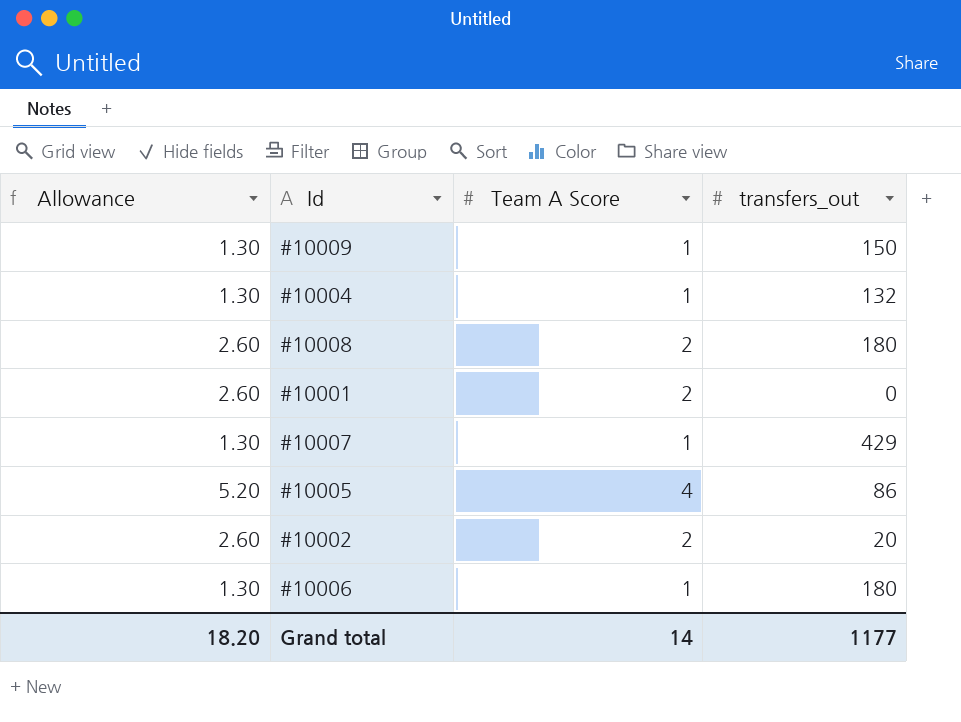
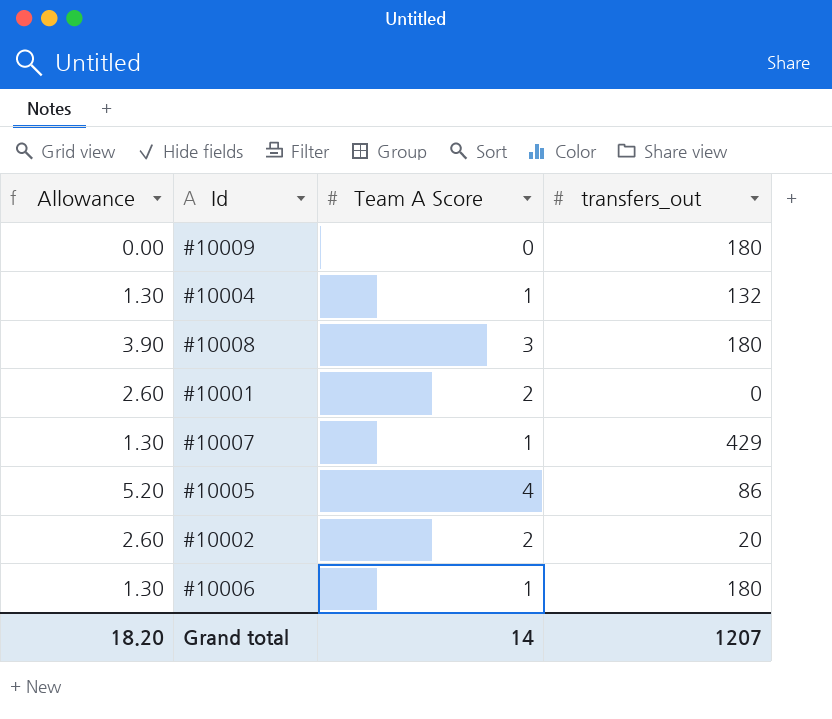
#10009 | Allowance: 1.30 -> 0.00
#10009 | Team A Score: 1 -> 0
#10009 | transfers_out: 150 -> 180
#10008 | Allowance: 2.60 -> 3.90
#10008 | Team A Score: 2 -> 3
Grand total | transfers_out: 1177 -> 1207

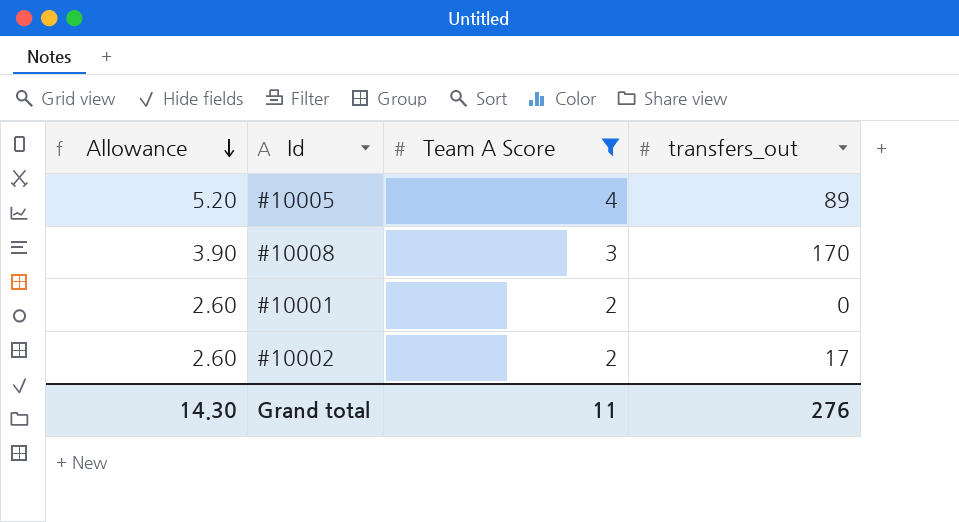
filter: none -> Team A Score >= 2
row order: none -> Allowance descending
#10005 | transfers_out: 86 -> 89
#10008 | transfers_out: 180 -> 170
#10002 | transfers_out: 20 -> 17
Grand total | Allowance: 18.20 -> 14.30
Grand total | Team A Score: 14 -> 11
Grand total | transfers_out: 1207 -> 276

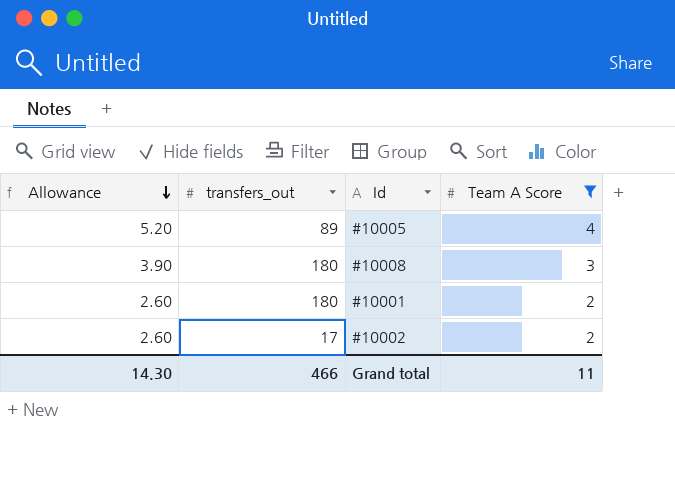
column transfers_out | position: 4 -> 2
#10008 | transfers_out: 170 -> 180
#10001 | transfers_out: 0 -> 180
Grand total | transfers_out: 276 -> 466

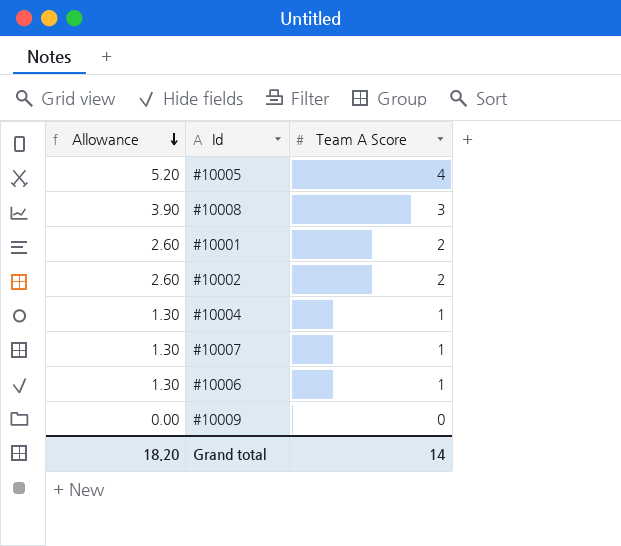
filter: Team A Score >= 2 -> none
column transfers_out | position: 2 -> none
Grand total | Allowance: 14.30 -> 18.20
Grand total | Team A Score: 11 -> 14

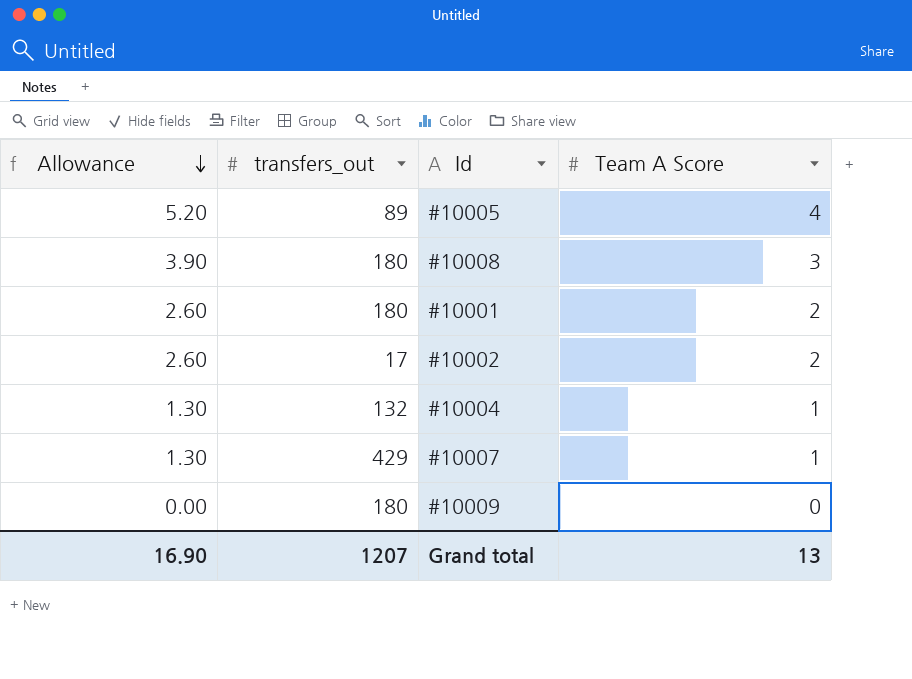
column transfers_out | position: none -> 2
row #10006: 1.30 | 1 -> none
Grand total | Allowance: 18.20 -> 16.90
Grand total | Team A Score: 14 -> 13

